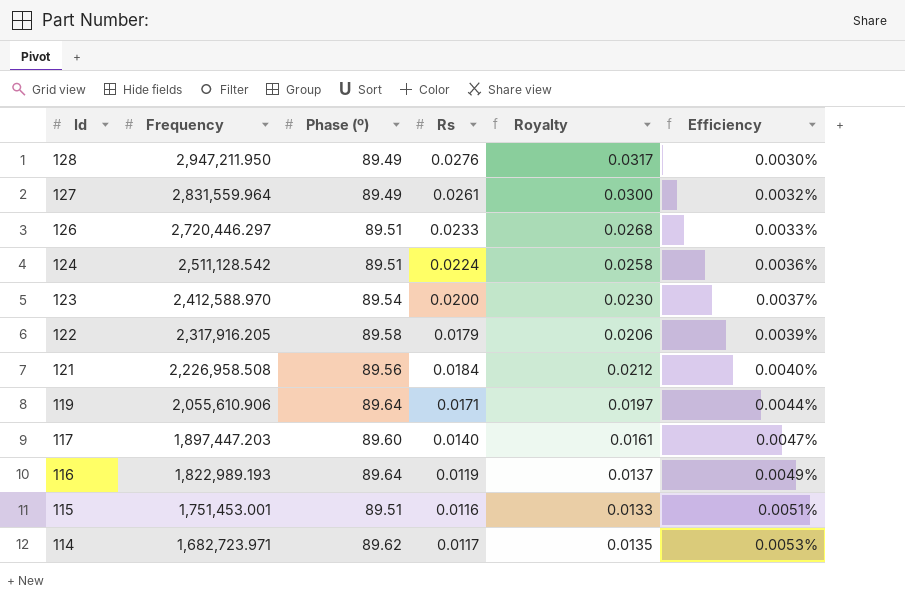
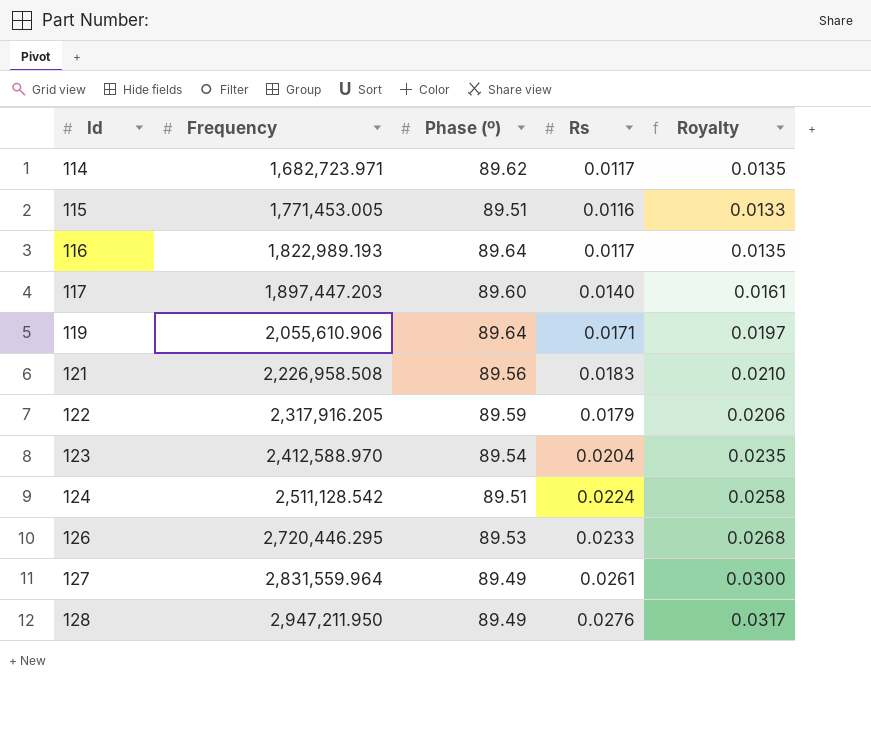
row order: Id descending -> Id ascending
column Efficiency | formula: [Phase (º)] / [Frequency] -> none
115 | Frequency: 1,751,453.001 -> 1,771,453.005
116 | Rs: 0.0119 -> 0.0117
116 | Royalty: 0.0137 -> 0.0135
121 | Rs: 0.0184 -> 0.0183
121 | Royalty: 0.0212 -> 0.0210
122 | Phase (º): 89.58 -> 89.59
123 | Rs: 0.0200 -> 0.0204
123 | Royalty: 0.0230 -> 0.0235
126 | Frequency: 2,720,446.297 -> 2,720,446.295
126 | Phase (º): 89.51 -> 89.53

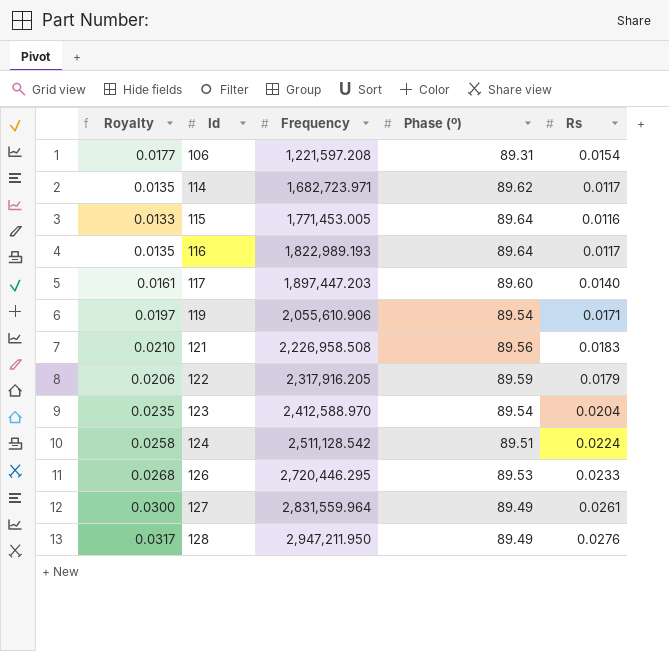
column Royalty | position: 5 -> 1
row 106: none -> 0.0177 | 1,221,597.208 | 89.31 | 0.0154
115 | Phase (º): 89.51 -> 89.64
119 | Phase (º): 89.64 -> 89.54

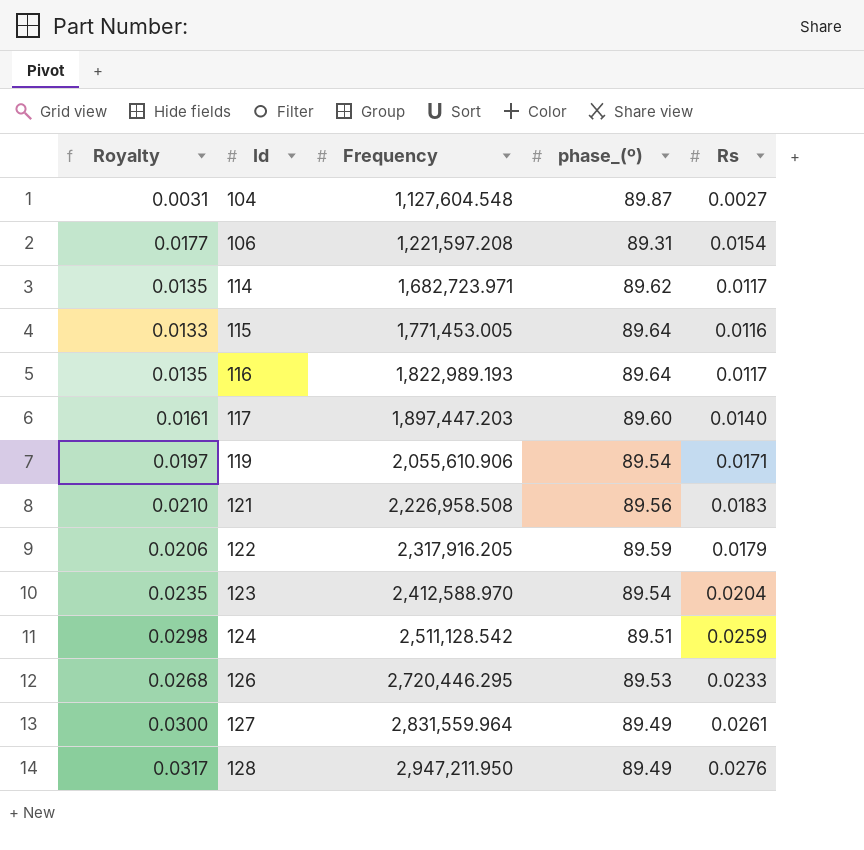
column name: Phase (º) -> phase_(º)
row 104: none -> 0.0031 | 1,127,604.548 | 89.87 | 0.0027
124 | Royalty: 0.0258 -> 0.0298
124 | Rs: 0.0224 -> 0.0259

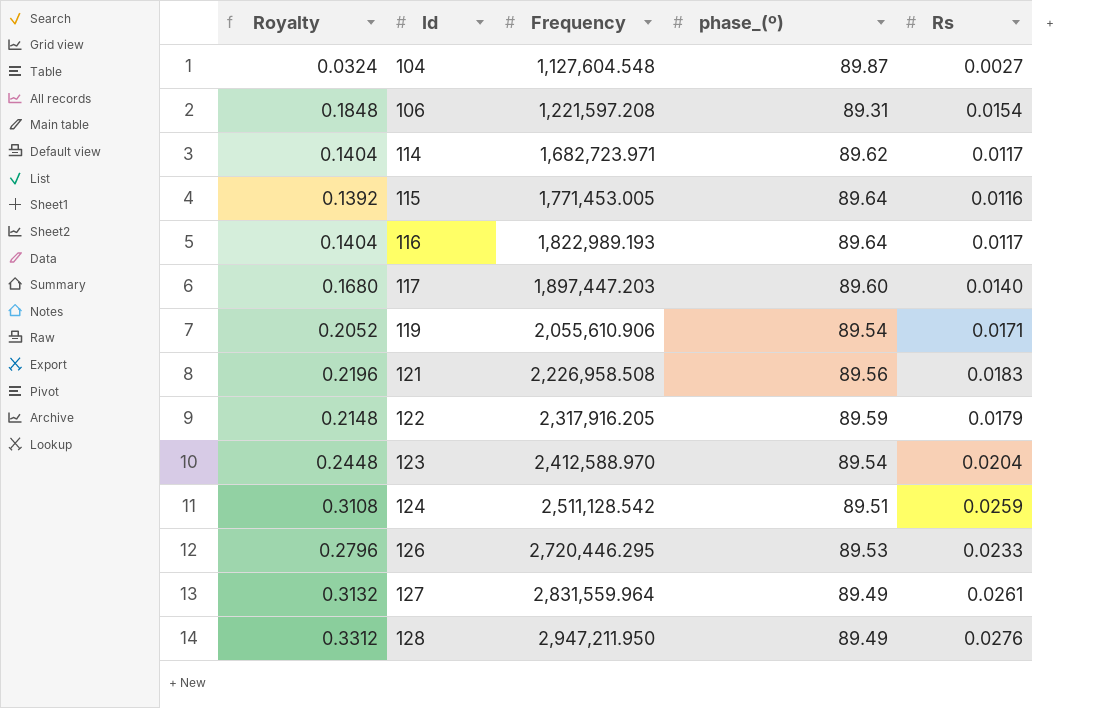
column Royalty | formula: [Rs] * 1.15 -> [Rs] * 12

